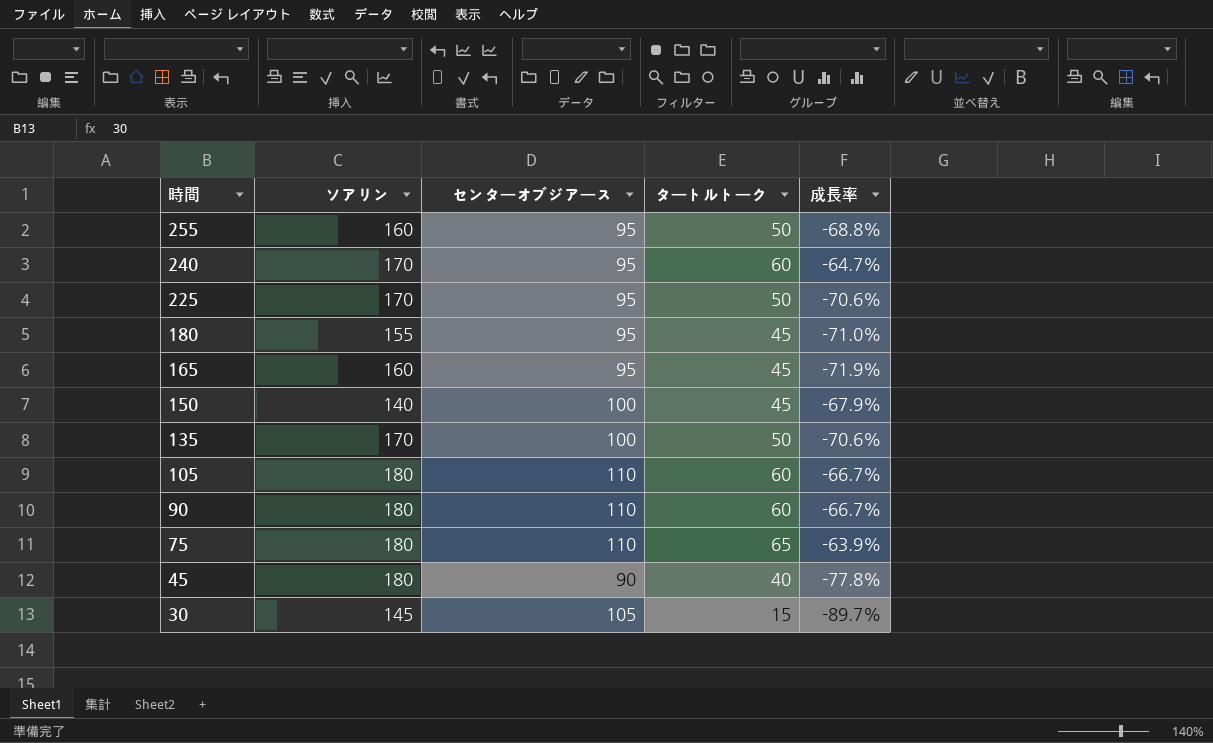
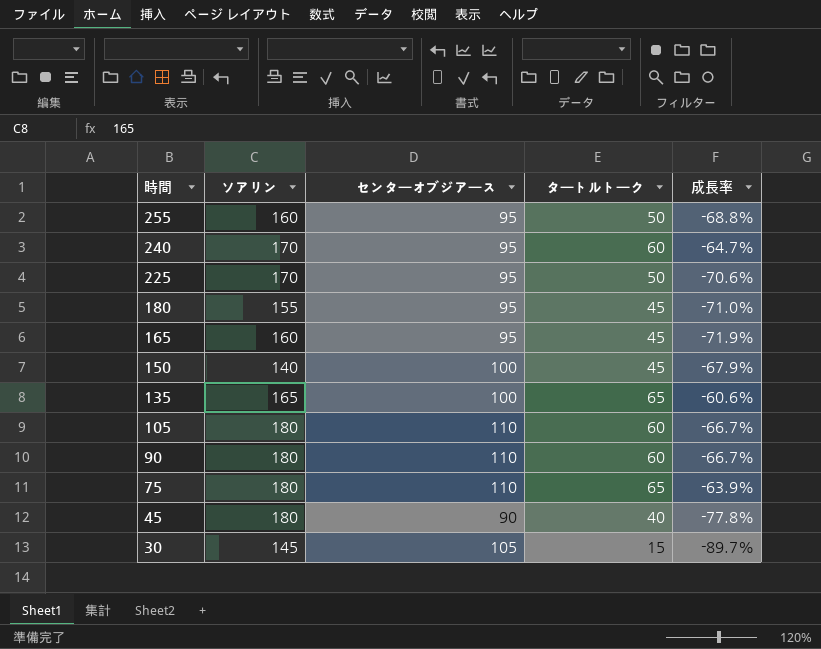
135 | ソアリン: 170 -> 165
135 | タートルトーク: 50 -> 65
135 | 成長率: -70.6% -> -60.6%

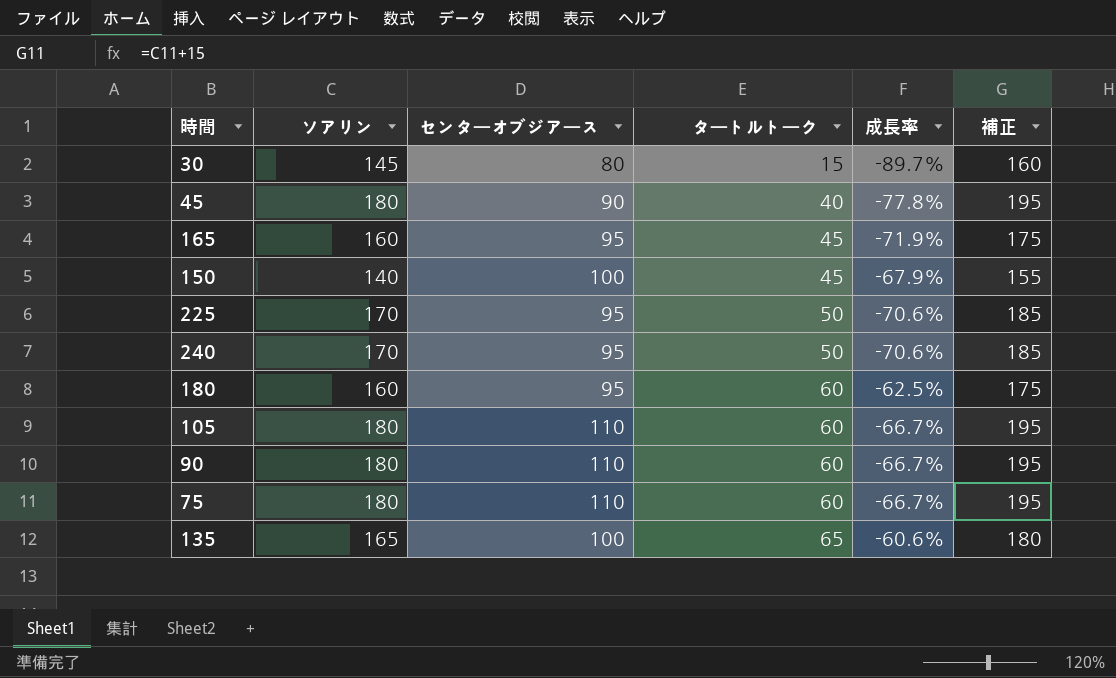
row order: 時間 descending -> タートルトーク ascending
column 補正 | formula: none -> [ソアリン] + 15
row 255: 160 | 95 | 50 | -68.8% -> none
30 | センターオブジアース: 105 -> 80
240 | タートルトーク: 60 -> 50
240 | 成長率: -64.7% -> -70.6%
180 | ソアリン: 155 -> 160
180 | タートルトーク: 45 -> 60
180 | 成長率: -71.0% -> -62.5%
75 | タートルトーク: 65 -> 60
75 | 成長率: -63.9% -> -66.7%

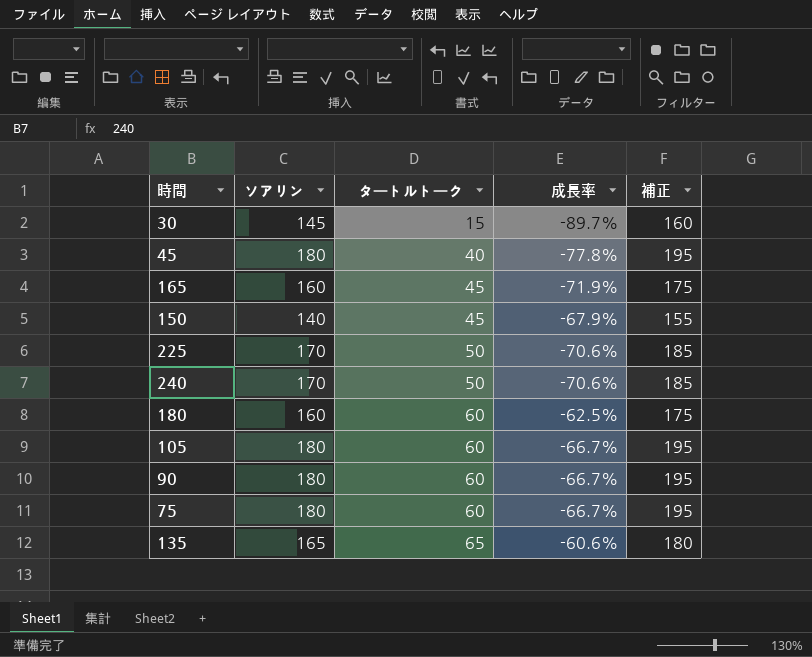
column センターオブジアース | position: 3 -> none

